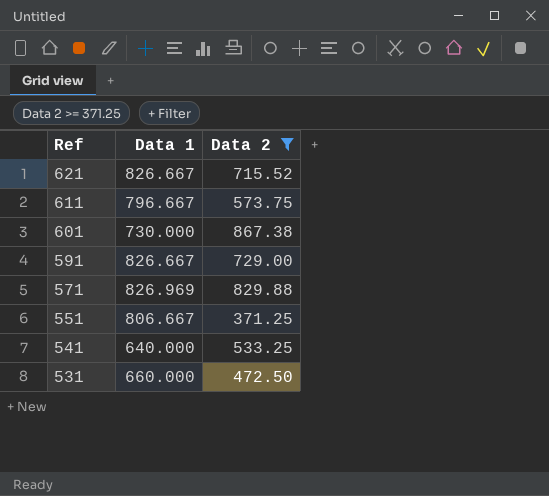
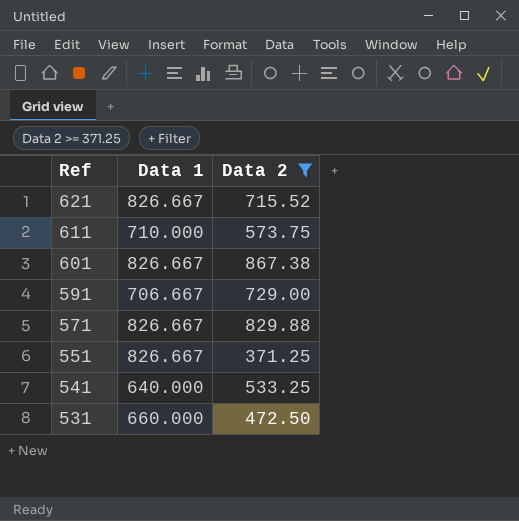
611 | Data 1: 796.667 -> 710.000
601 | Data 1: 730.000 -> 826.667
591 | Data 1: 826.667 -> 706.667
571 | Data 1: 826.969 -> 826.667
551 | Data 1: 806.667 -> 826.667

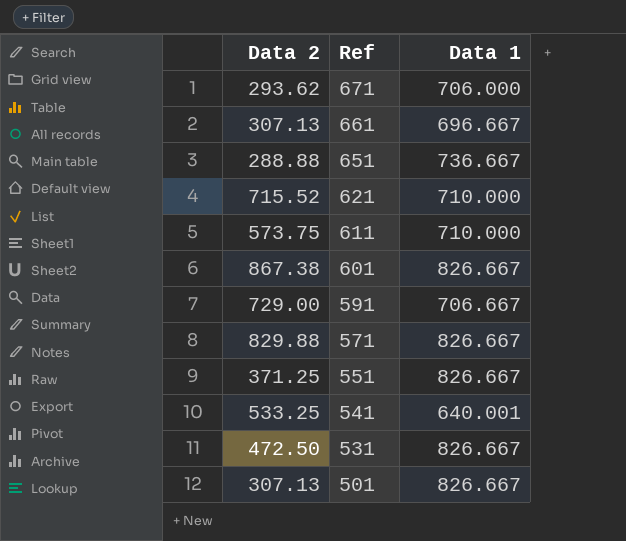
filter: Data 2 >= 371.25 -> none
column Data 2 | position: 3 -> 1
621 | Data 1: 826.667 -> 710.000
541 | Data 1: 640.000 -> 640.001
531 | Data 1: 660.000 -> 826.667

